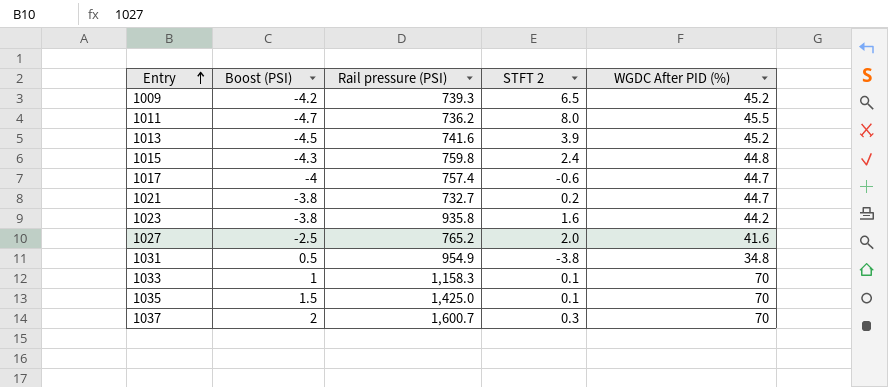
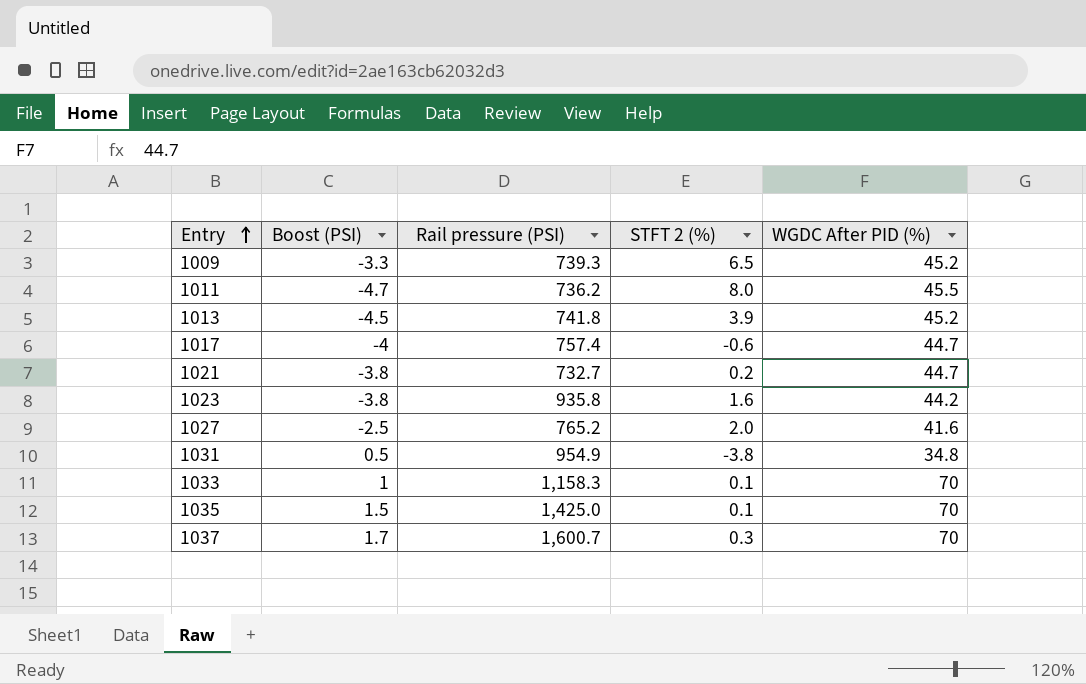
column name: STFT 2 -> STFT 2 (%)
row 1015: -4.3 | 759.8 | 2.4 | 44.8 -> none
1009 | Boost (PSI): -4.2 -> -3.3
1013 | Rail pressure (PSI): 741.6 -> 741.8
1037 | Boost (PSI): 2 -> 1.7

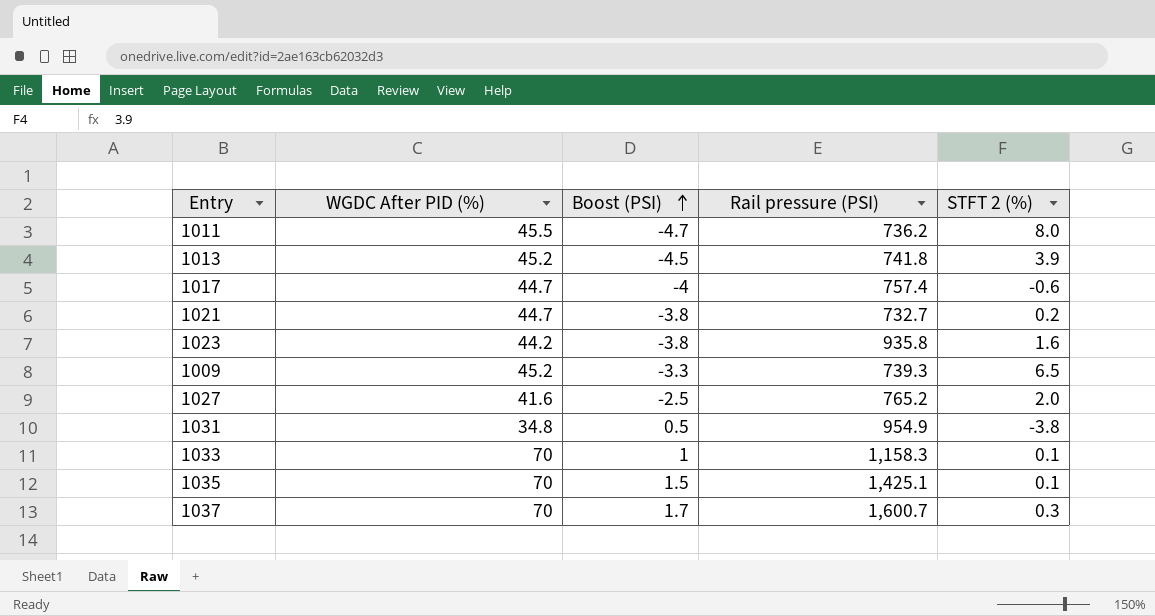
row order: Entry ascending -> Boost (PSI) ascending
column WGDC After PID (%) | position: 5 -> 2
1035 | Rail pressure (PSI): 1,425.0 -> 1,425.1

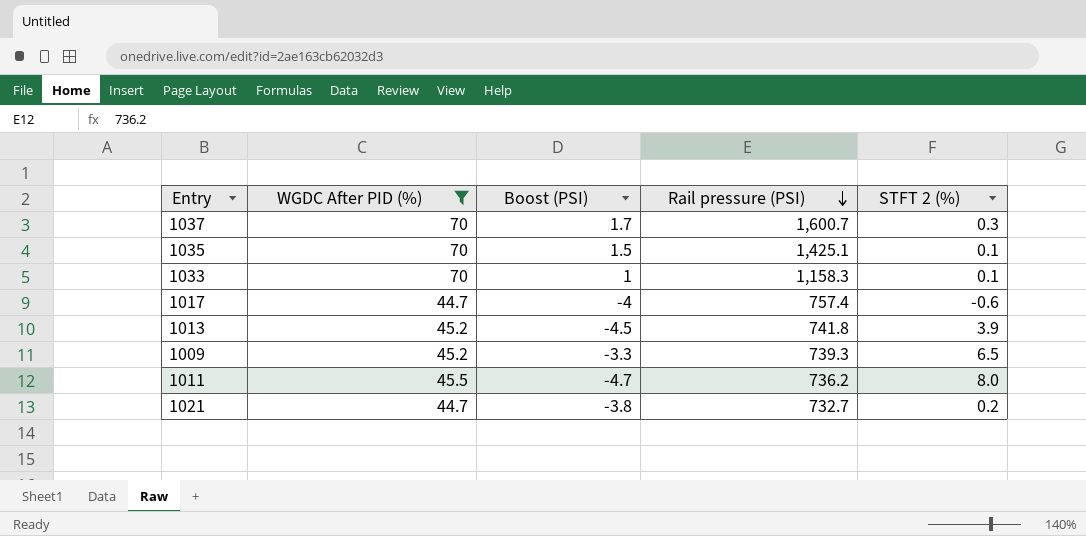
filter: none -> WGDC After PID (%) >= 44.7
row order: Boost (PSI) ascending -> Rail pressure (PSI) descending

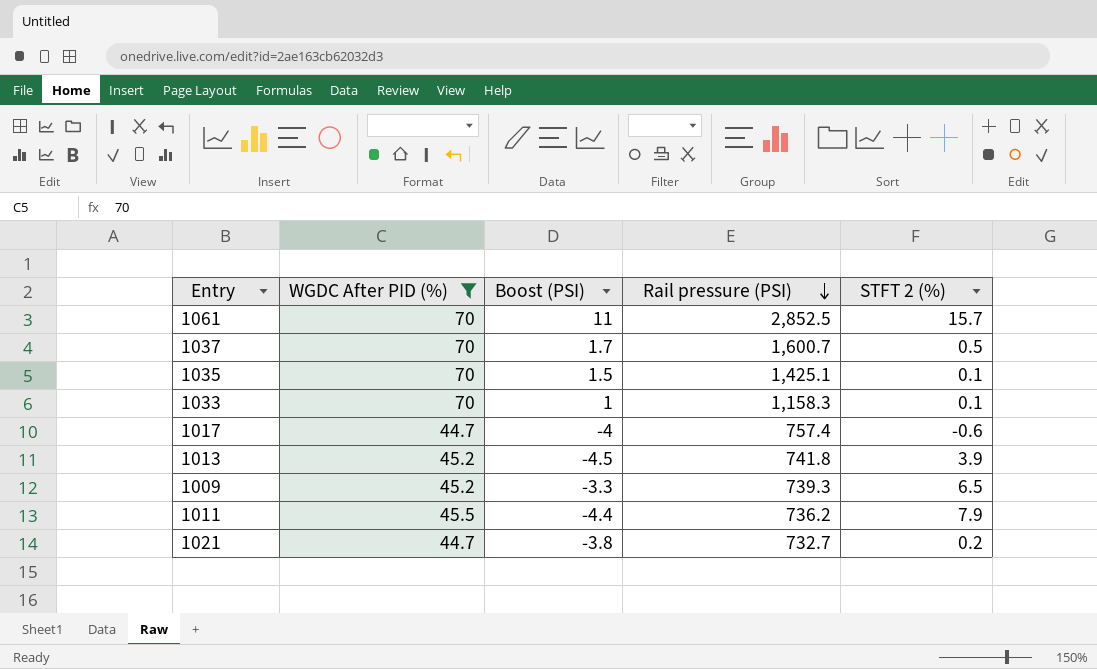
row 1061: none -> 70 | 11 | 2,852.5 | 15.7
1037 | STFT 2 (%): 0.3 -> 0.5
1011 | Boost (PSI): -4.7 -> -4.4
1011 | STFT 2 (%): 8.0 -> 7.9

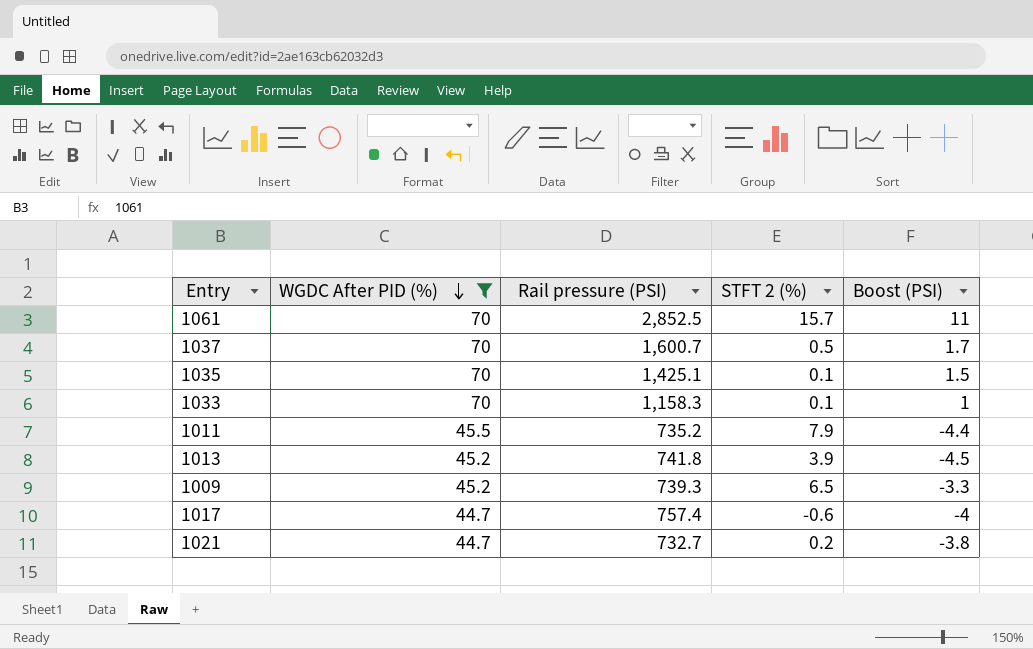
row order: Rail pressure (PSI) descending -> WGDC After PID (%) descending
column Boost (PSI) | position: 3 -> 5
1011 | Rail pressure (PSI): 736.2 -> 735.2

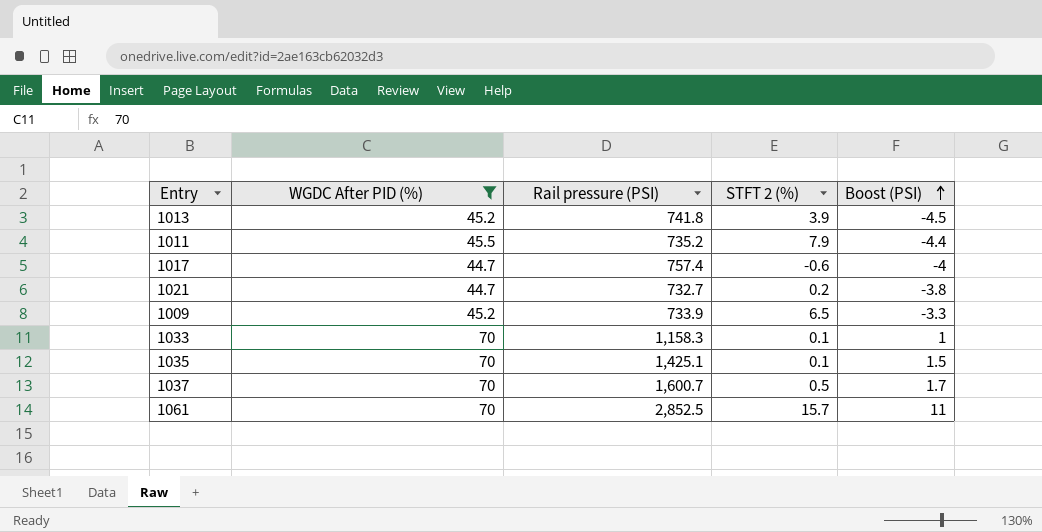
row order: WGDC After PID (%) descending -> Boost (PSI) ascending
1009 | Rail pressure (PSI): 739.3 -> 733.9

